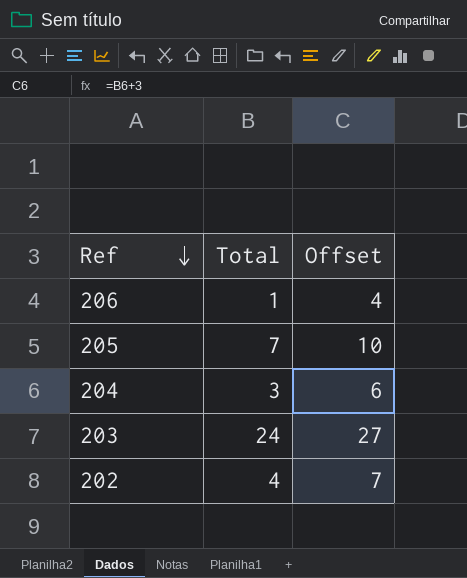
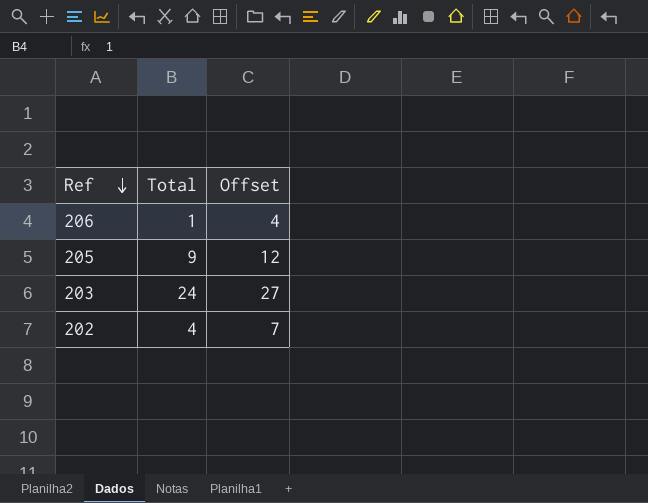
row 204: 3 | 6 -> none
205 | Total: 7 -> 9
205 | Offset: 10 -> 12

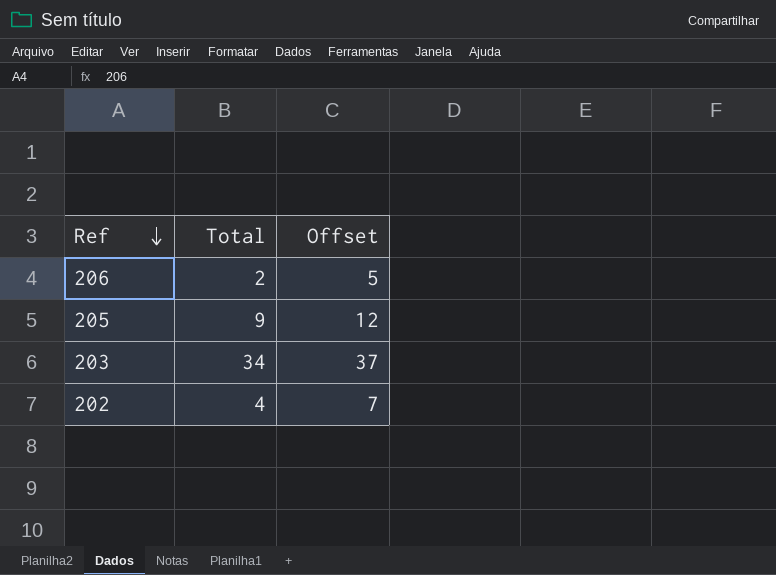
206 | Total: 1 -> 2
206 | Offset: 4 -> 5
203 | Total: 24 -> 34
203 | Offset: 27 -> 37

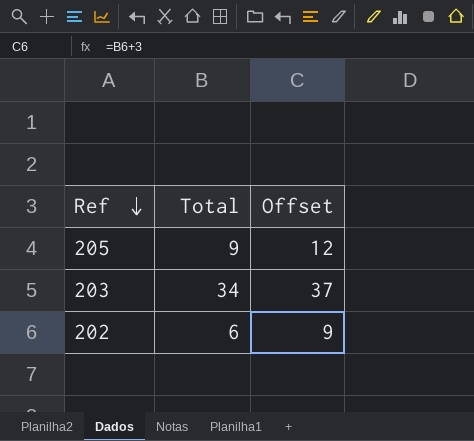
row 206: 2 | 5 -> none
202 | Total: 4 -> 6
202 | Offset: 7 -> 9

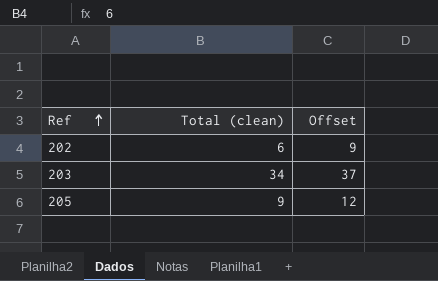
row order: Ref descending -> Ref ascending
column name: Total -> Total (clean)

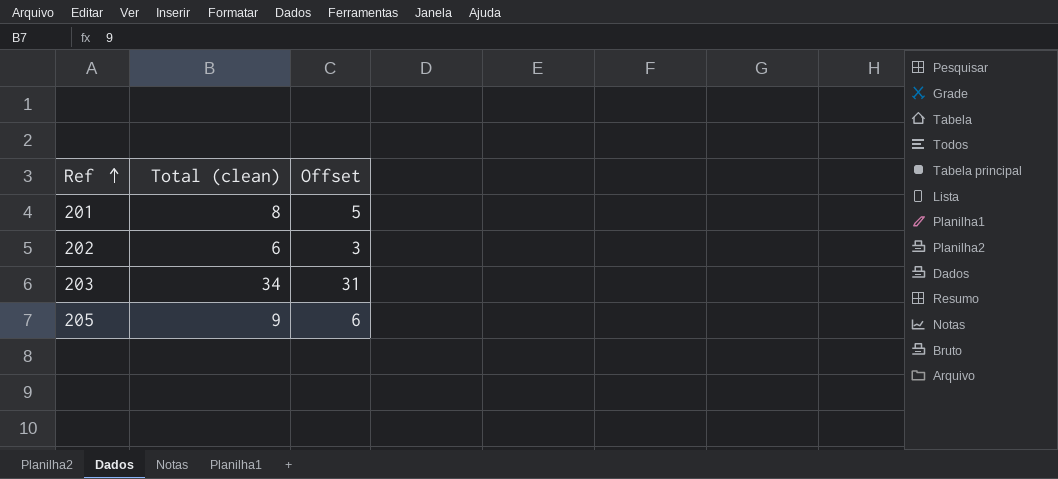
column Offset | formula: [Total (clean)] + 3 -> [Total (clean)] - 3
row 201: none -> 8 | 5

